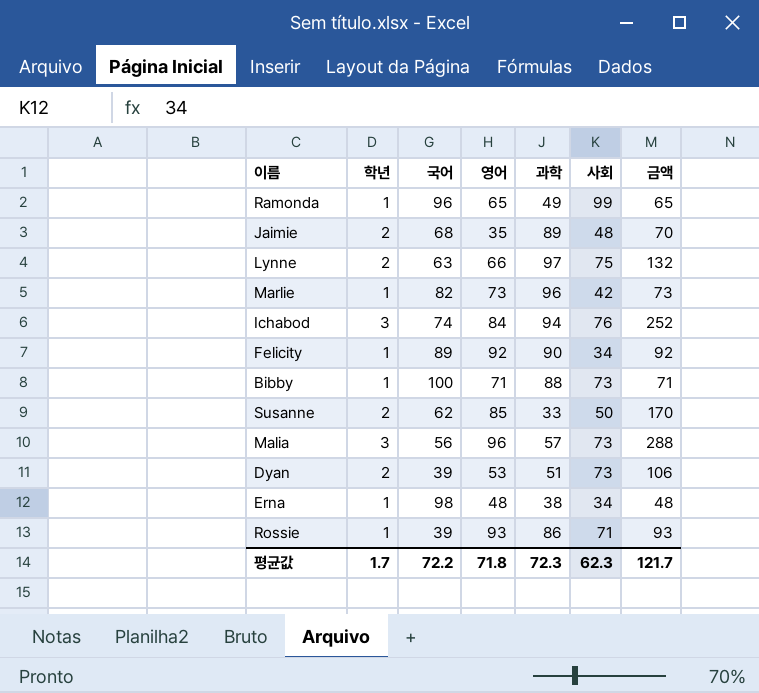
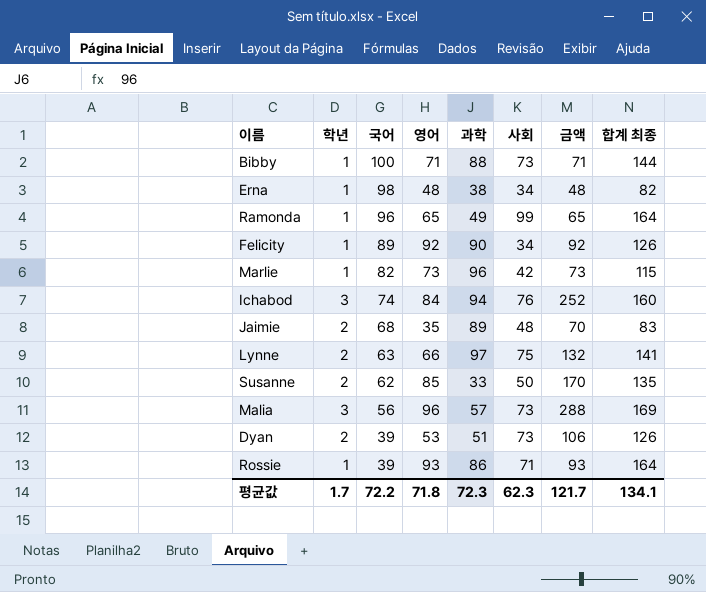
row order: none -> 국어 descending
column 합계 최종 | formula: none -> [영어] + [사회]

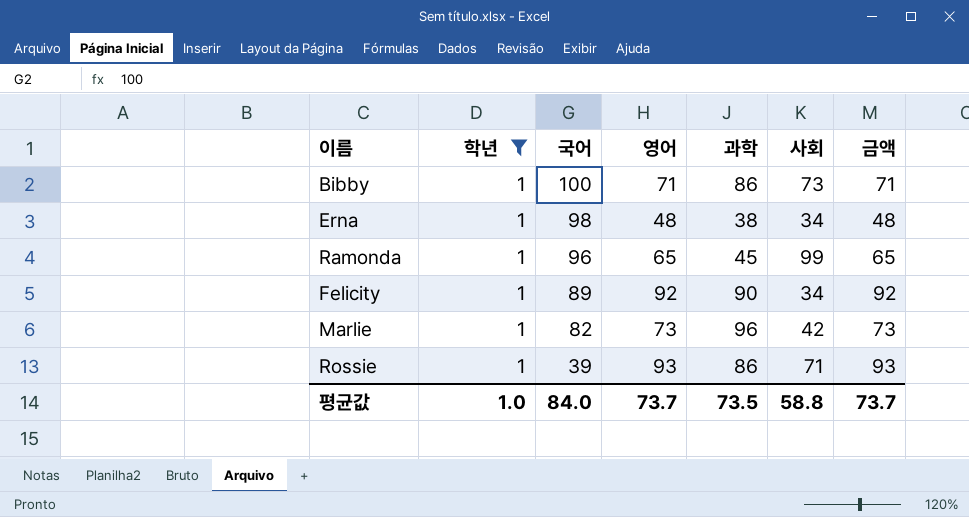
filter: none -> 학년 = 1
column 합계 최종 | formula: [영어] + [사회] -> none
Bibby | 과학: 88 -> 86
Ramonda | 과학: 49 -> 45
평균값 | 학년: 1.7 -> 1.0
평균값 | 국어: 72.2 -> 84.0
평균값 | 영어: 71.8 -> 73.7
평균값 | 과학: 72.3 -> 73.5
평균값 | 사회: 62.3 -> 58.8
평균값 | 금액: 121.7 -> 73.7

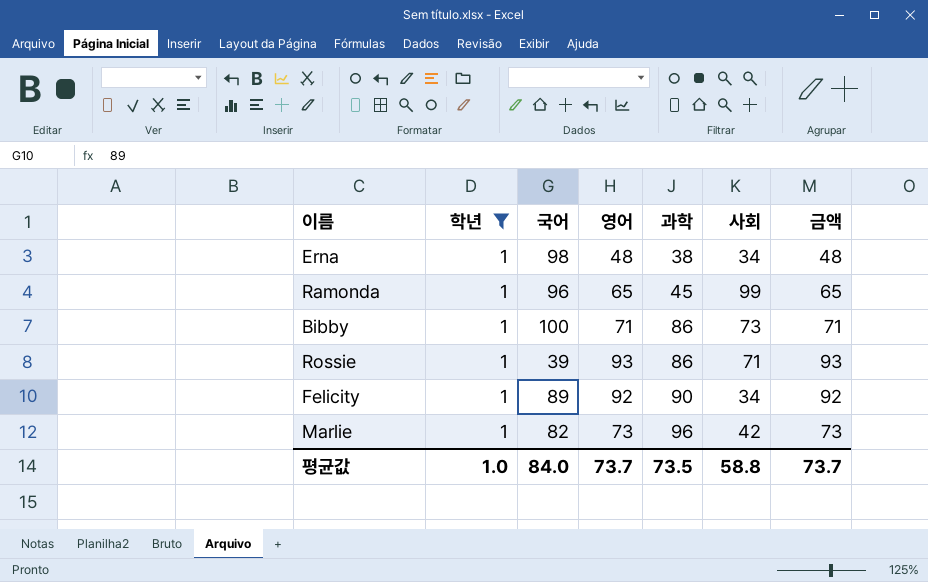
row order: 국어 descending -> 과학 ascending

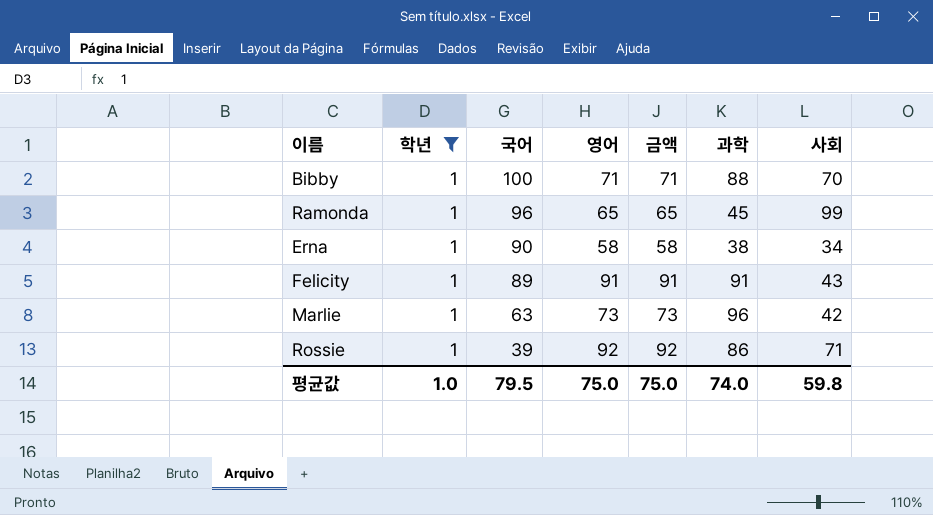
row order: 과학 ascending -> 국어 descending
column 금액 | position: 7 -> 5
Bibby | 과학: 86 -> 88
Bibby | 사회: 73 -> 70
Erna | 국어: 98 -> 90
Erna | 영어: 48 -> 58
Erna | 금액: 48 -> 58
Felicity | 영어: 92 -> 91
Felicity | 금액: 92 -> 91
Felicity | 과학: 90 -> 91
Felicity | 사회: 34 -> 43
Marlie | 국어: 82 -> 63
Rossie | 영어: 93 -> 92
Rossie | 금액: 93 -> 92
평균값 | 국어: 84.0 -> 79.5
평균값 | 영어: 73.7 -> 75.0
평균값 | 금액: 73.7 -> 75.0
평균값 | 과학: 73.5 -> 74.0
평균값 | 사회: 58.8 -> 59.8

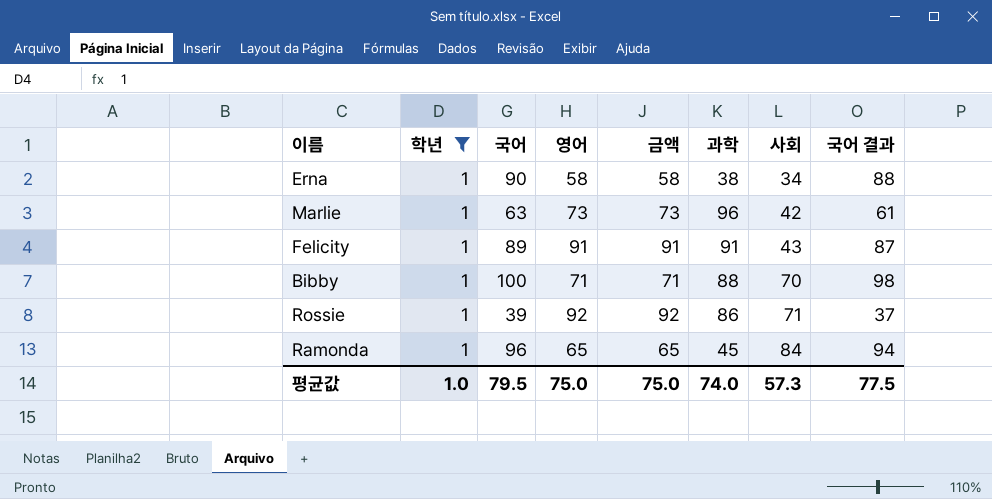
row order: 국어 descending -> 사회 ascending
column 국어 결과 | formula: none -> [국어] - 2
Ramonda | 사회: 99 -> 84
평균값 | 사회: 59.8 -> 57.3

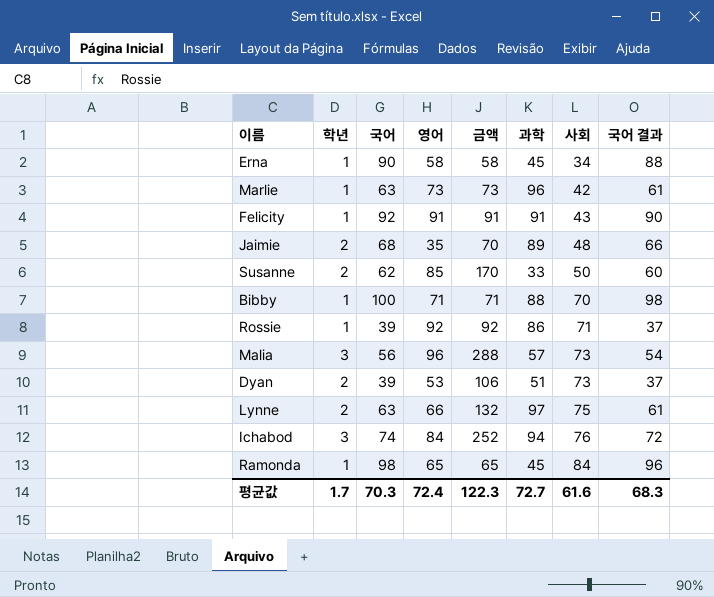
filter: 학년 = 1 -> none
Erna | 과학: 38 -> 45
Felicity | 국어: 89 -> 92
Felicity | 국어 결과: 87 -> 90
Ramonda | 국어: 96 -> 98
Ramonda | 국어 결과: 94 -> 96
평균값 | 학년: 1.0 -> 1.7
평균값 | 국어: 79.5 -> 70.3
평균값 | 영어: 75.0 -> 72.4
평균값 | 금액: 75.0 -> 122.3
평균값 | 과학: 74.0 -> 72.7
평균값 | 사회: 57.3 -> 61.6
평균값 | 국어 결과: 77.5 -> 68.3

